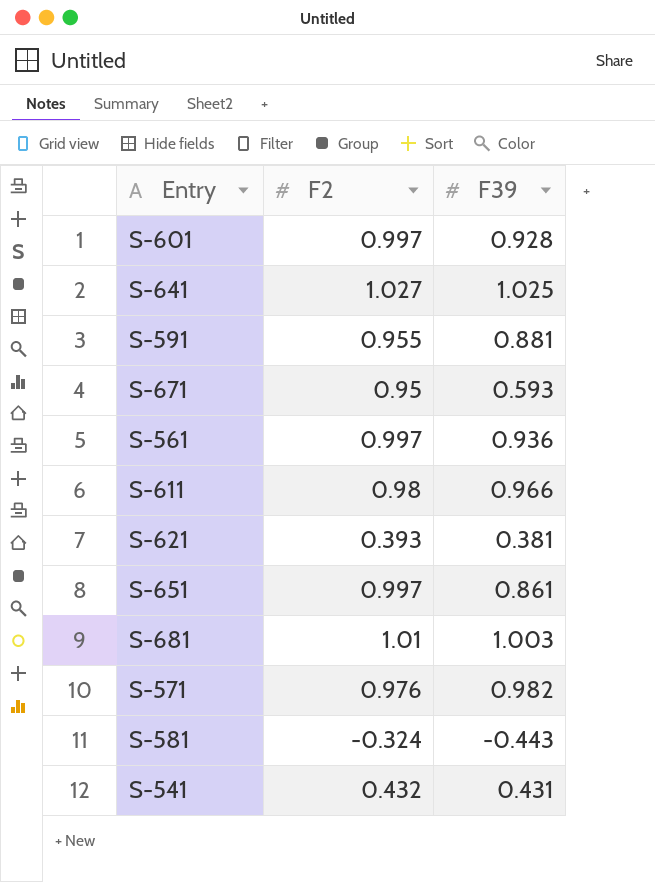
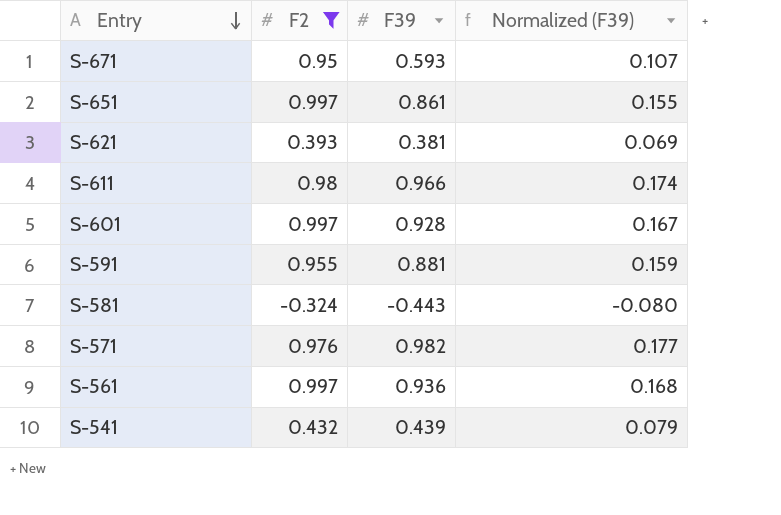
filter: none -> F2 <= 0.997
row order: none -> Entry descending
column Normalized (F39) | formula: none -> [F39] * 0.18
S-541 | F39: 0.431 -> 0.439

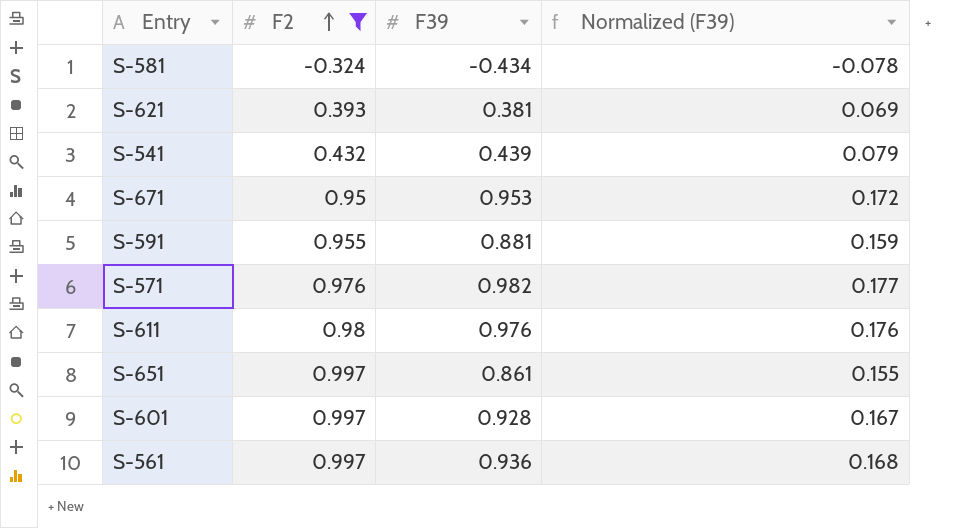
row order: Entry descending -> F2 ascending
S-581 | F39: -0.443 -> -0.434
S-581 | Normalized (F39): -0.080 -> -0.078
S-671 | F39: 0.593 -> 0.953
S-671 | Normalized (F39): 0.107 -> 0.172
S-611 | F39: 0.966 -> 0.976
S-611 | Normalized (F39): 0.174 -> 0.176

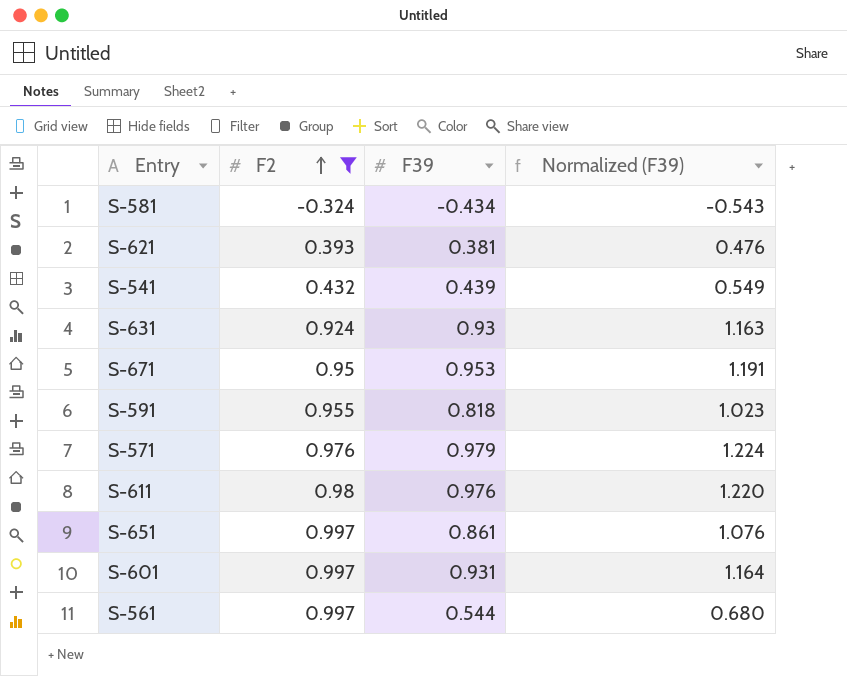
column Normalized (F39) | formula: [F39] * 0.18 -> [F39] * 1.25
row S-631: none -> 0.924 | 0.93 | 1.163
S-591 | F39: 0.881 -> 0.818
S-571 | F39: 0.982 -> 0.979
S-601 | F39: 0.928 -> 0.931
S-561 | F39: 0.936 -> 0.544

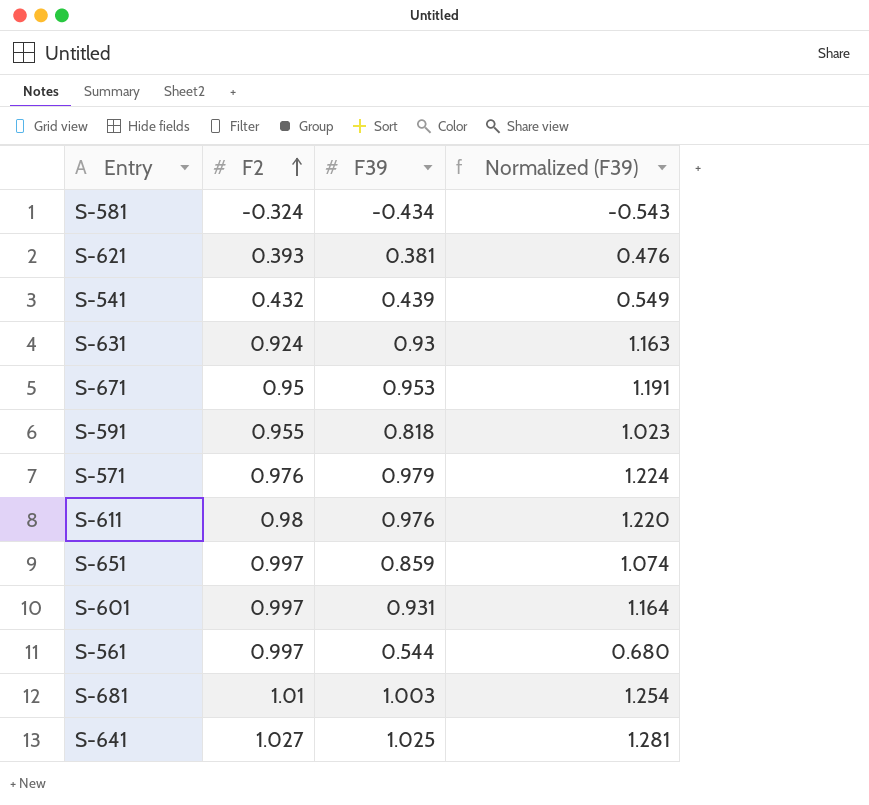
filter: F2 <= 0.997 -> none
S-651 | F39: 0.861 -> 0.859
S-651 | Normalized (F39): 1.076 -> 1.074

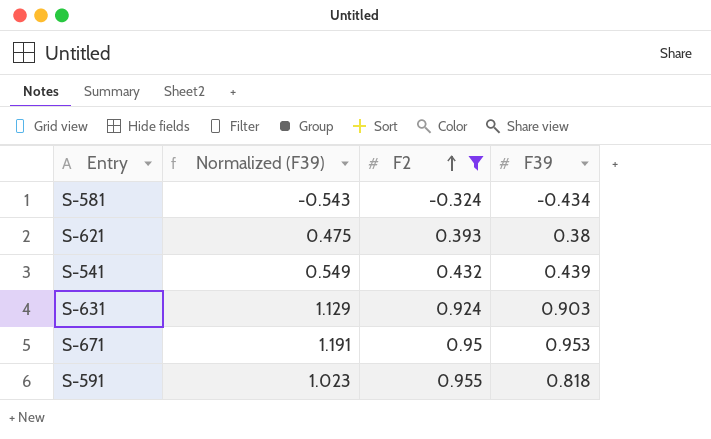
filter: none -> F2 <= 0.955
column Normalized (F39) | position: 4 -> 2
S-621 | Normalized (F39): 0.476 -> 0.475
S-621 | F39: 0.381 -> 0.38
S-631 | Normalized (F39): 1.163 -> 1.129
S-631 | F39: 0.93 -> 0.903

